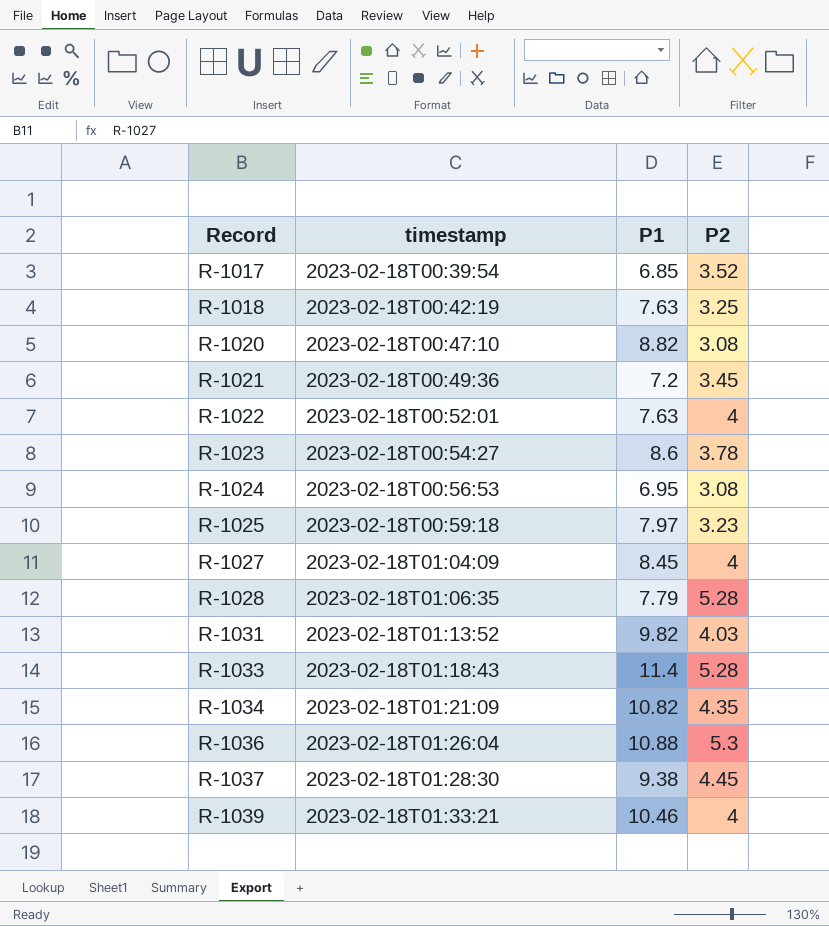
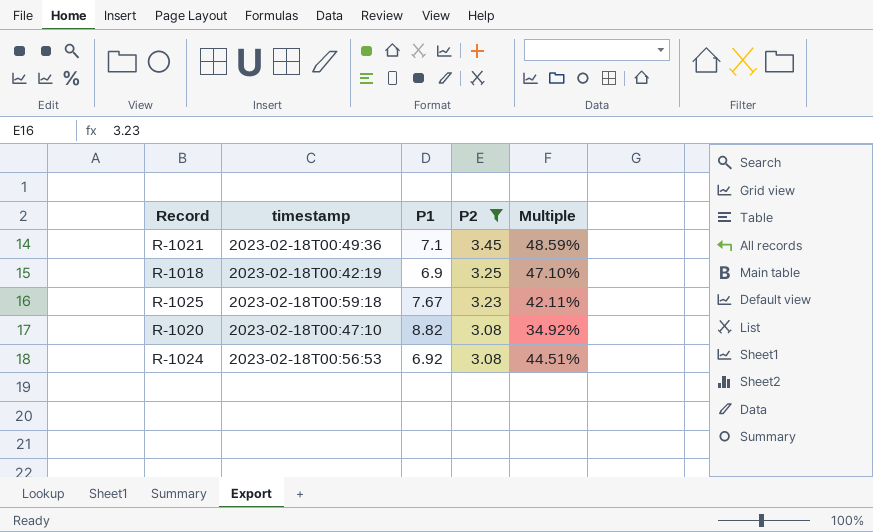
filter: none -> P2 <= 3.45
row order: Record ascending -> P2 descending
column Multiple | formula: none -> [P2] / [P1]
R-1021 | P1: 7.2 -> 7.1
R-1018 | P1: 7.63 -> 6.9
R-1025 | P1: 7.97 -> 7.67
R-1024 | P1: 6.95 -> 6.92

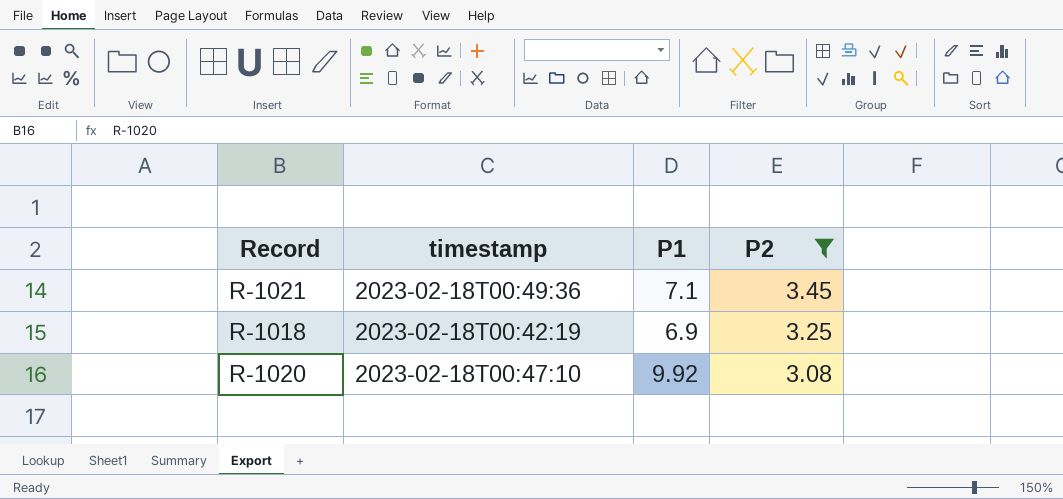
column Multiple | formula: [P2] / [P1] -> none
row R-1025: 2023-02-18T00:59:18 | 7.67 | 3.23 | 42.11% -> none
row R-1024: 2023-02-18T00:56:53 | 6.92 | 3.08 | 44.51% -> none
R-1020 | P1: 8.82 -> 9.92

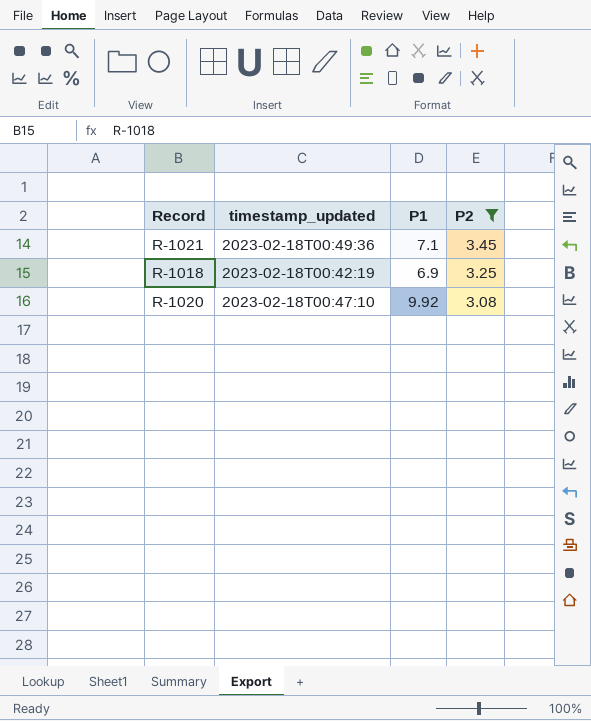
column name: timestamp -> timestamp_updated

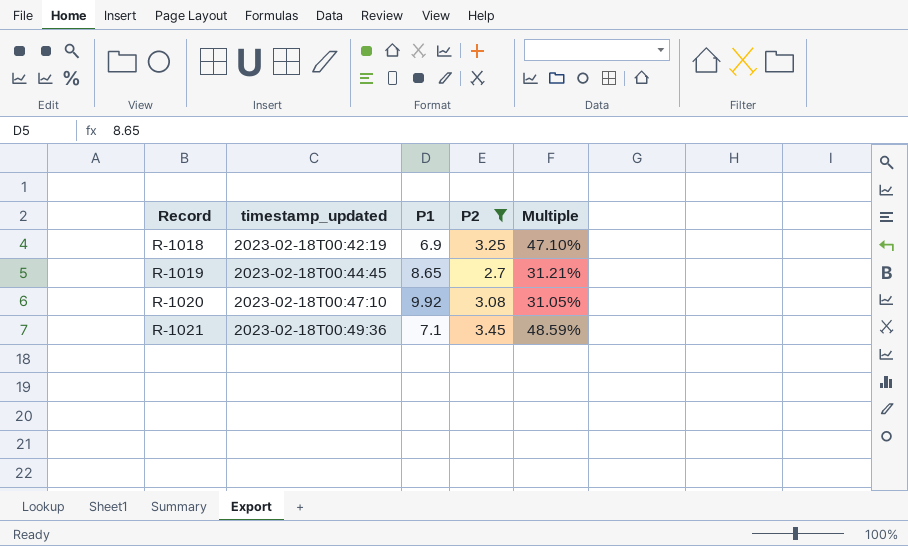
row order: P2 descending -> Record ascending
column Multiple | formula: none -> [P2] / [P1]
row R-1019: none -> 2023-02-18T00:44:45 | 8.65 | 2.7 | 31.21%

